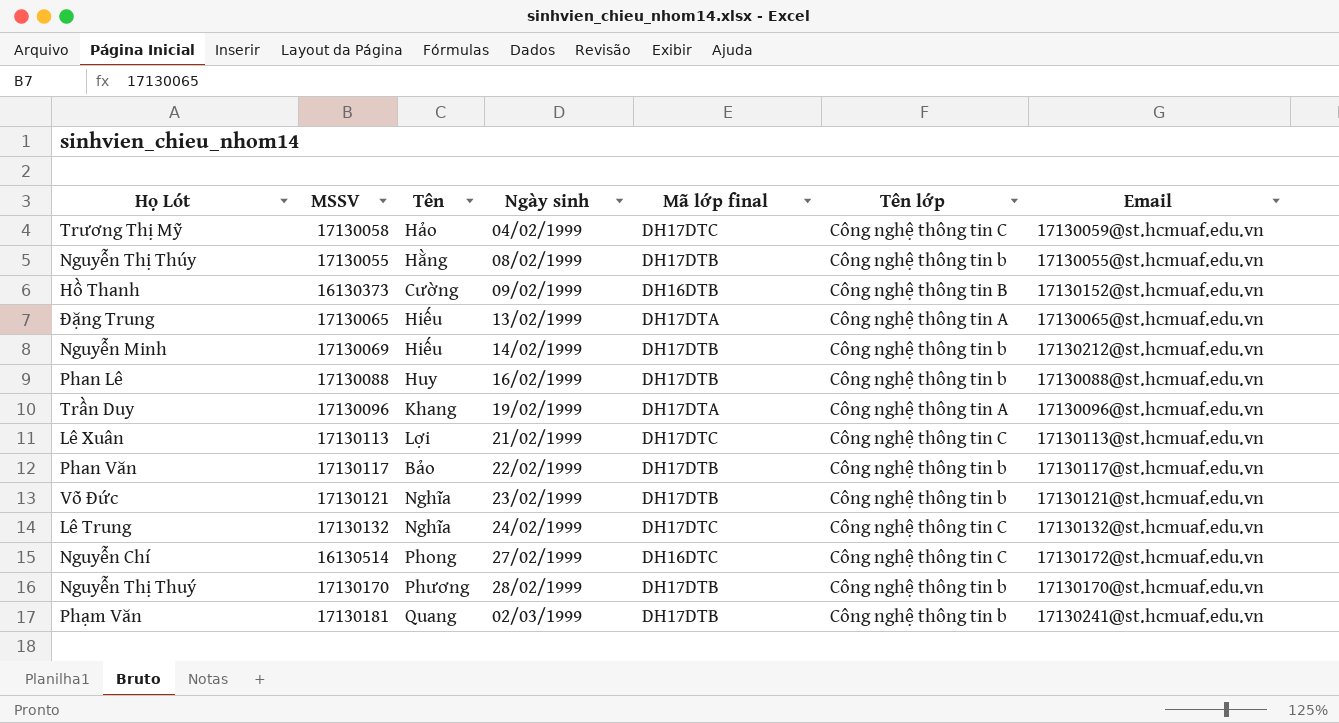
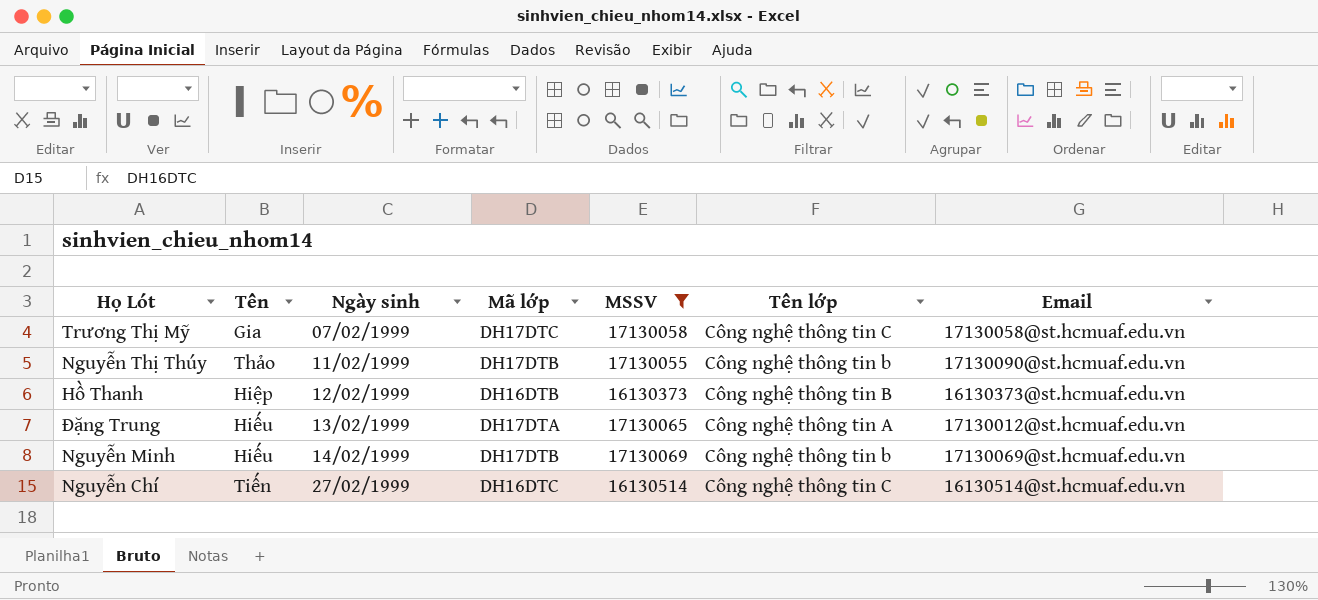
filter: none -> MSSV <= 17130069
column name: Mã lớp final -> Mã lớp
column MSSV | position: 2 -> 5
Trương Thị Mỹ | Tên: Hảo -> Gia
Trương Thị Mỹ | Ngày sinh: 04/02/1999 -> 07/02/1999
Trương Thị Mỹ | Email: 17130059@st.hcmuaf.edu.vn -> 17130058@st.hcmuaf.edu.vn
Nguyễn Thị Thúy | Tên: Hằng -> Thảo
Nguyễn Thị Thúy | Ngày sinh: 08/02/1999 -> 11/02/1999
Nguyễn Thị Thúy | Email: 17130055@st.hcmuaf.edu.vn -> 17130090@st.hcmuaf.edu.vn
Hồ Thanh | Tên: Cường -> Hiệp
Hồ Thanh | Ngày sinh: 09/02/1999 -> 12/02/1999
Hồ Thanh | Email: 17130152@st.hcmuaf.edu.vn -> 16130373@st.hcmuaf.edu.vn
Đặng Trung | Email: 17130065@st.hcmuaf.edu.vn -> 17130012@st.hcmuaf.edu.vn
Nguyễn Minh | Email: 17130212@st.hcmuaf.edu.vn -> 17130069@st.hcmuaf.edu.vn
Nguyễn Chí | Tên: Phong -> Tiến
Nguyễn Chí | Email: 17130172@st.hcmuaf.edu.vn -> 16130514@st.hcmuaf.edu.vn

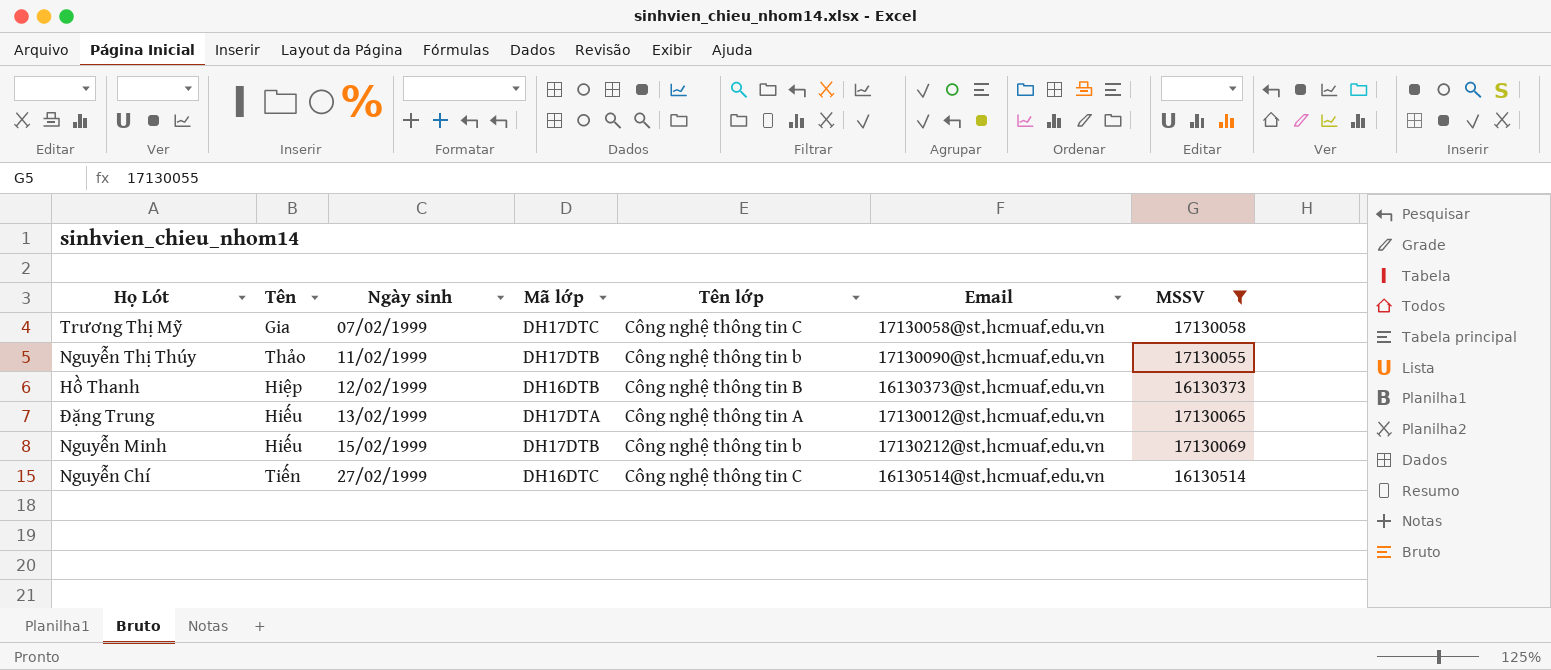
column MSSV | position: 5 -> 7
Nguyễn Minh | Ngày sinh: 14/02/1999 -> 15/02/1999
Nguyễn Minh | Email: 17130069@st.hcmuaf.edu.vn -> 17130212@st.hcmuaf.edu.vn

